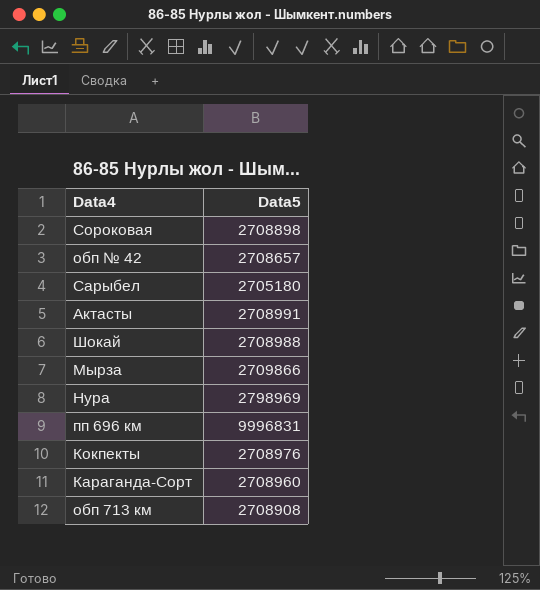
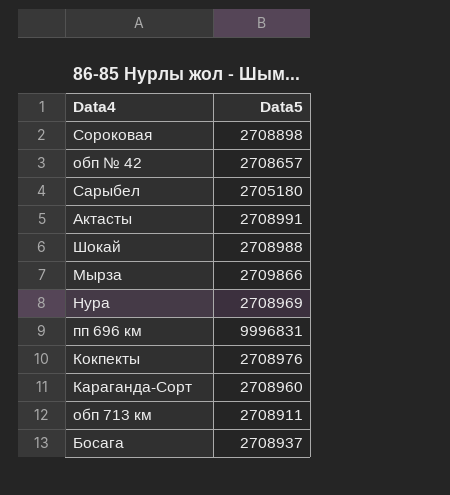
Нура | Data5: 2798969 -> 2708969
обп 713 км | Data5: 2708908 -> 2708911
row Босага: none -> 2708937

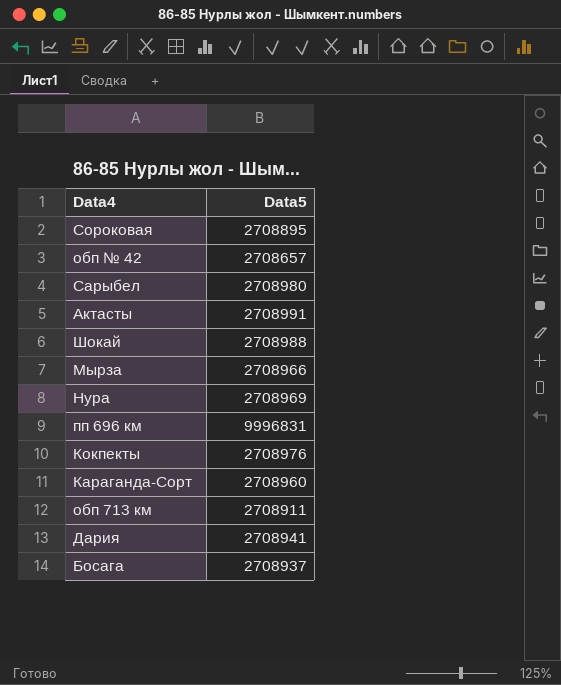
Сороковая | Data5: 2708898 -> 2708895
Сарыбел | Data5: 2705180 -> 2708980
Мырза | Data5: 2709866 -> 2708966
row Дария: none -> 2708941

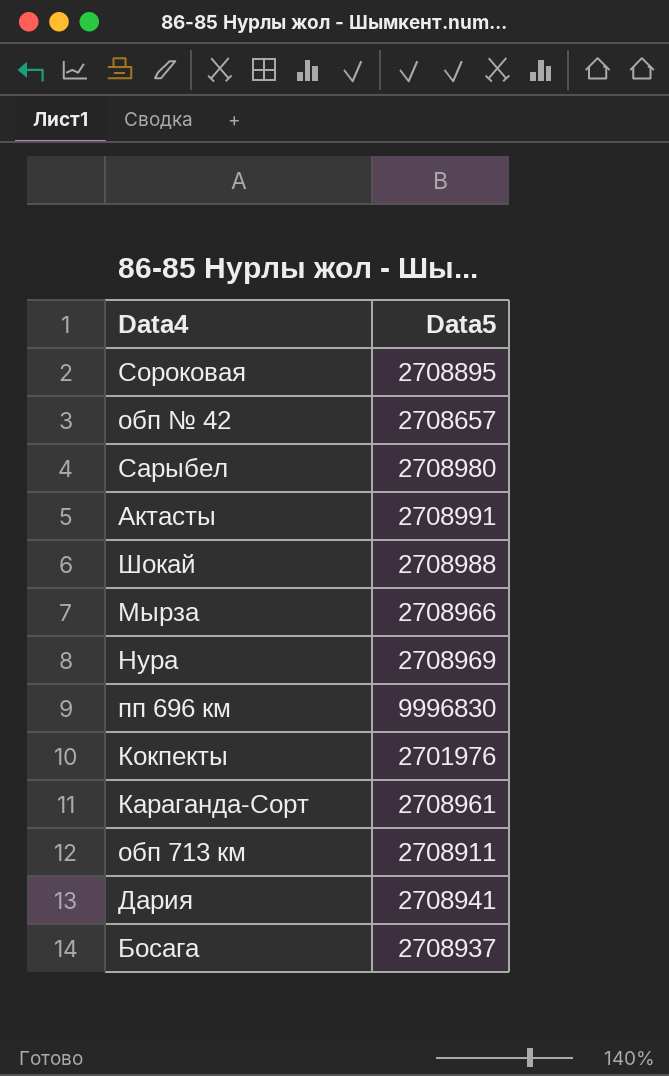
пп 696 км | Data5: 9996831 -> 9996830
Кокпекты | Data5: 2708976 -> 2701976
Караганда-Сорт | Data5: 2708960 -> 2708961

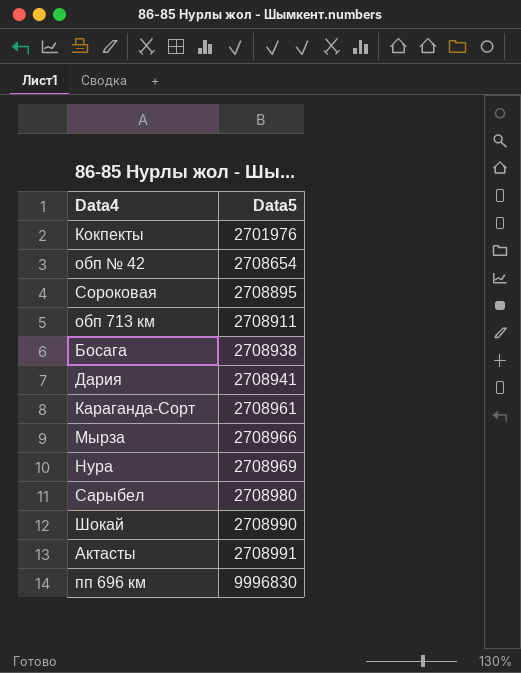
row order: none -> Data5 ascending
обп № 42 | Data5: 2708657 -> 2708654
Босага | Data5: 2708937 -> 2708938
Шокай | Data5: 2708988 -> 2708990

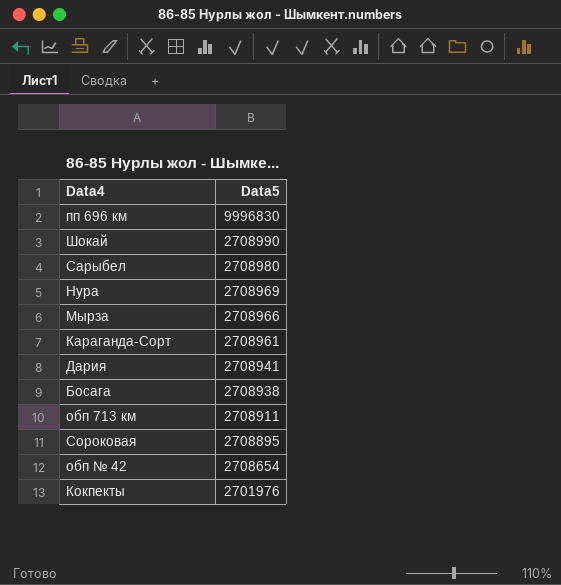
row order: Data5 ascending -> Data5 descending
row Актасты: 2708991 -> none

